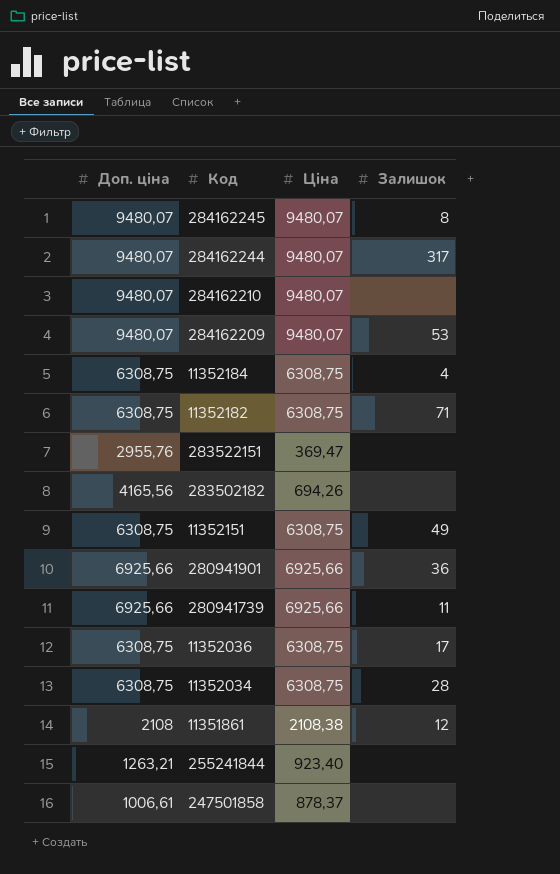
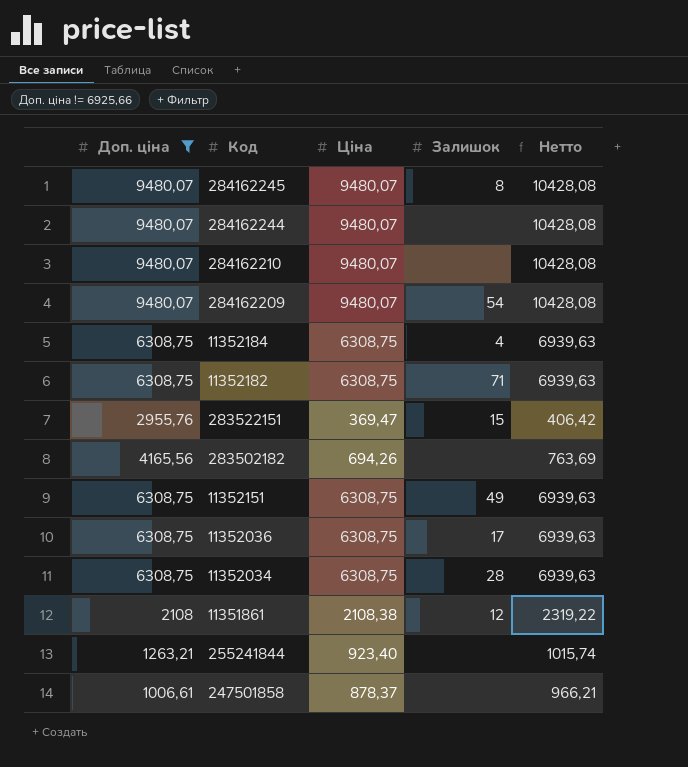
filter: none -> Доп. ціна != 6925,66
column Нетто | formula: none -> [Ціна] * 1,1
284162244 | Залишок: 317 -> none
284162209 | Залишок: 53 -> 54
283522151 | Залишок: none -> 15

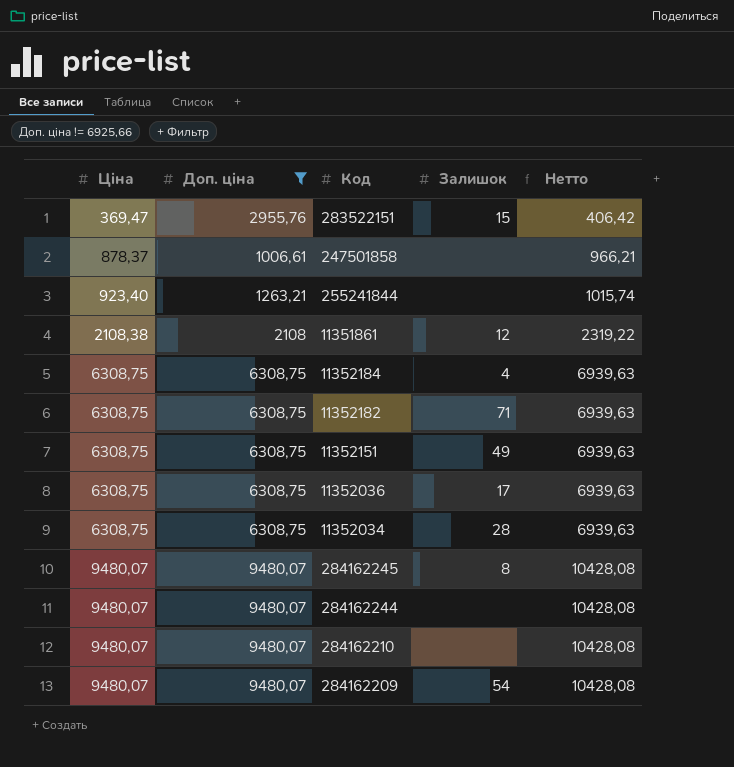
row order: none -> Ціна ascending
column Ціна | position: 3 -> 1
row 283502182: 4165,56 | 694,26 | none | 763,69 -> none

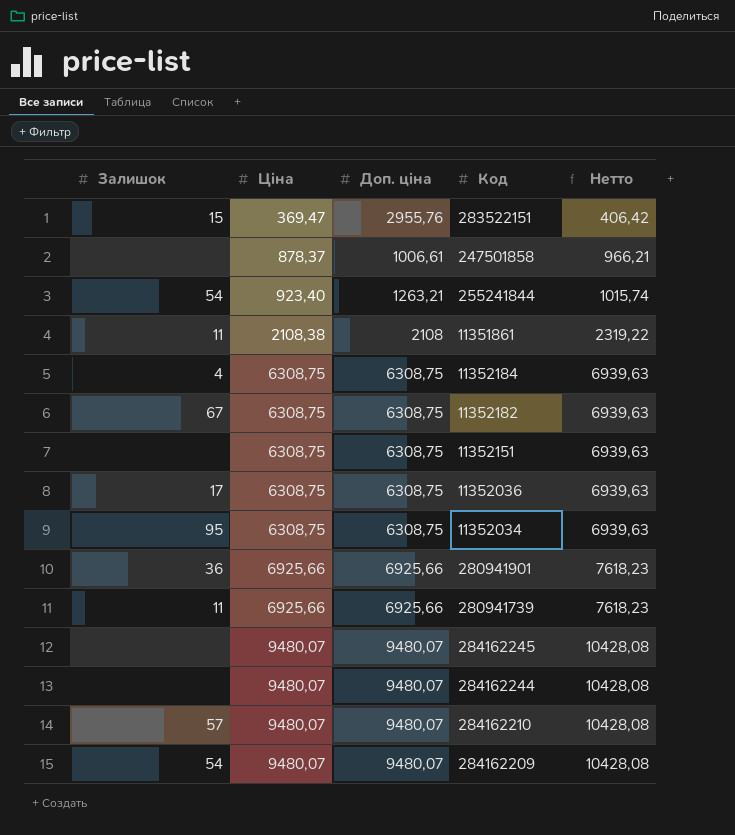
filter: Доп. ціна != 6925,66 -> none
column Залишок | position: 4 -> 1
255241844 | Залишок: none -> 54
11351861 | Залишок: 12 -> 11
11352182 | Залишок: 71 -> 67
11352151 | Залишок: 49 -> none
11352034 | Залишок: 28 -> 95
284162245 | Залишок: 8 -> none
284162210 | Залишок: none -> 57

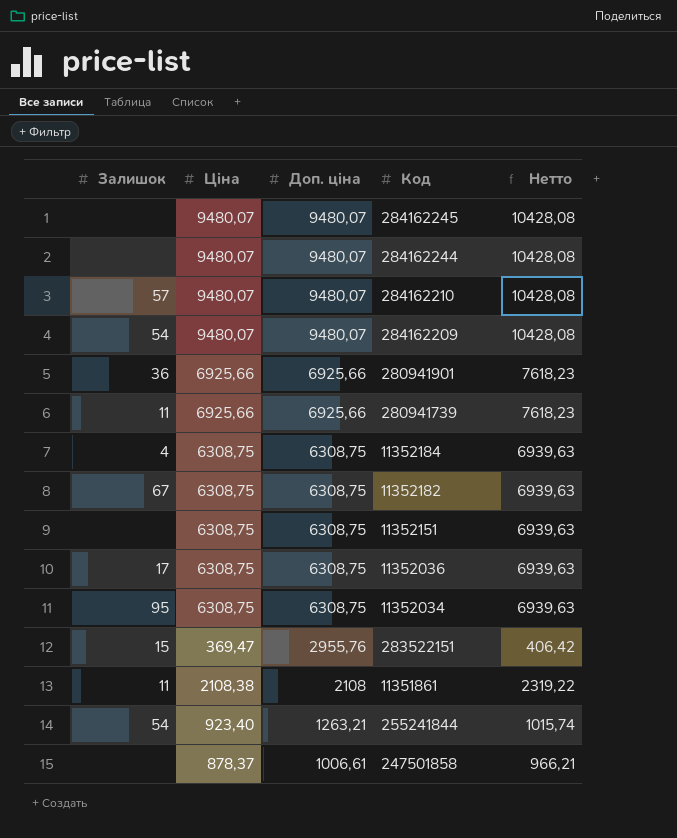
row order: Ціна ascending -> Доп. ціна descending

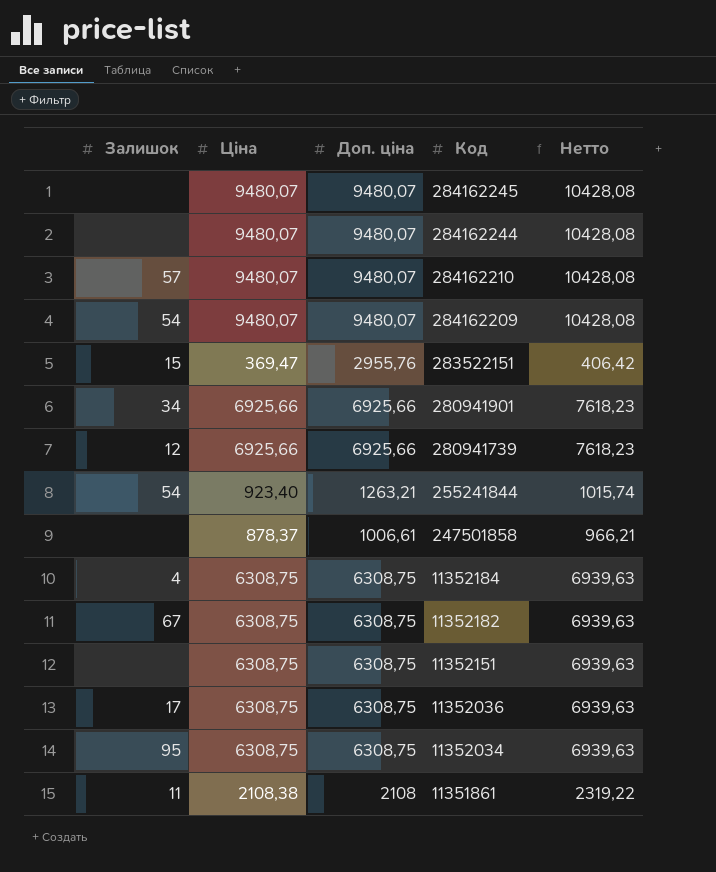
row order: Доп. ціна descending -> Код descending
280941901 | Залишок: 36 -> 34
280941739 | Залишок: 11 -> 12

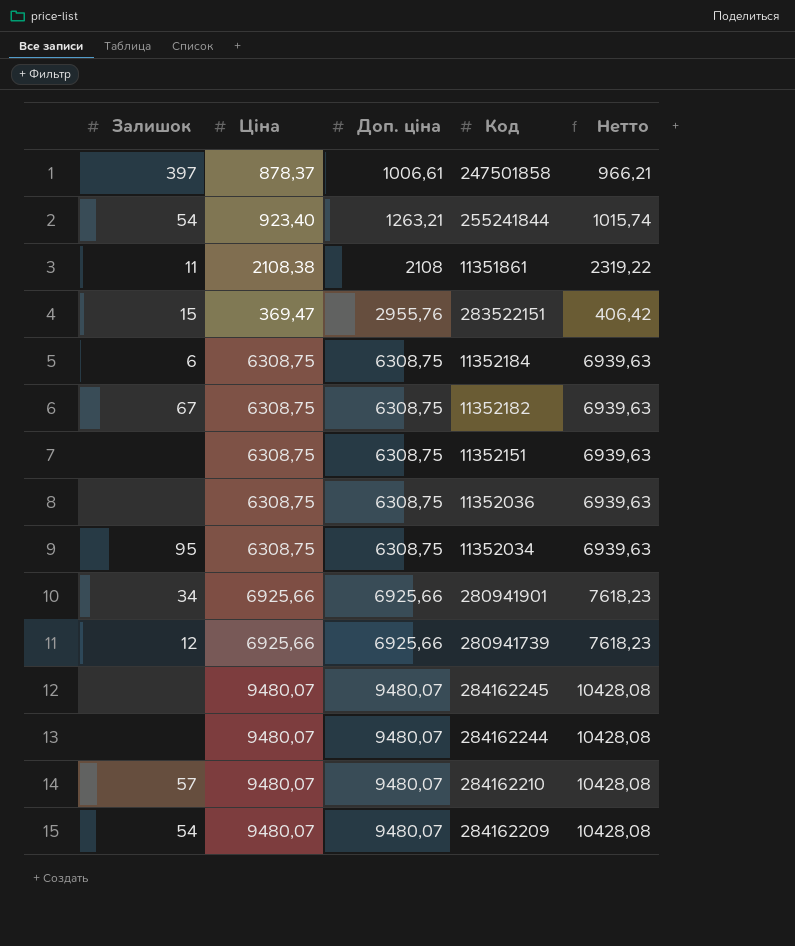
row order: Код descending -> Доп. ціна ascending
247501858 | Залишок: none -> 397
11352184 | Залишок: 4 -> 6
11352036 | Залишок: 17 -> none

